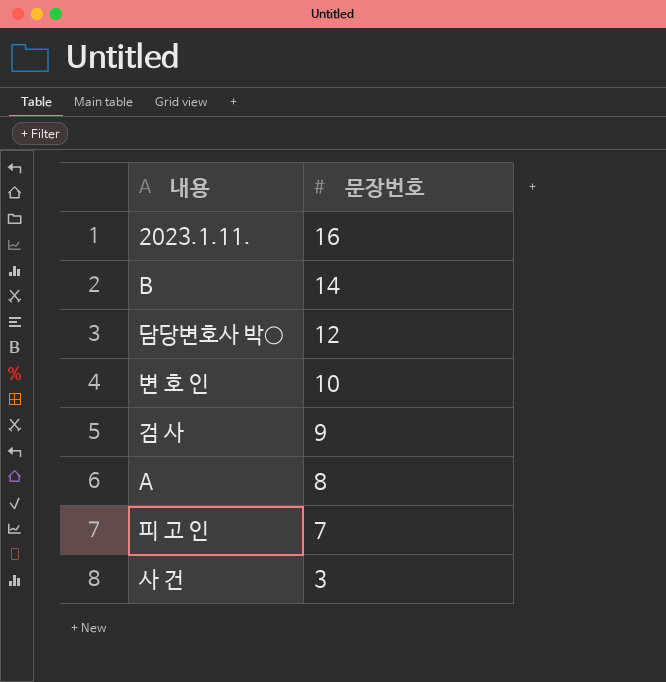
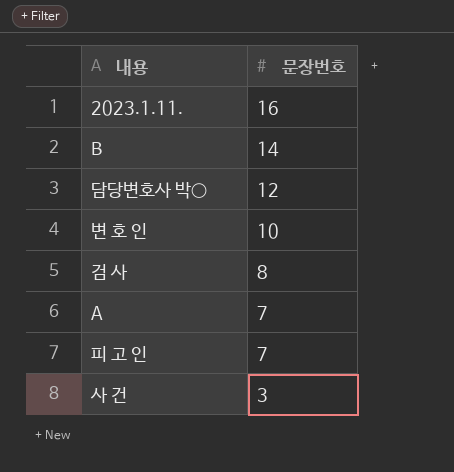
검 사 | 문장번호: 9 -> 8
A | 문장번호: 8 -> 7

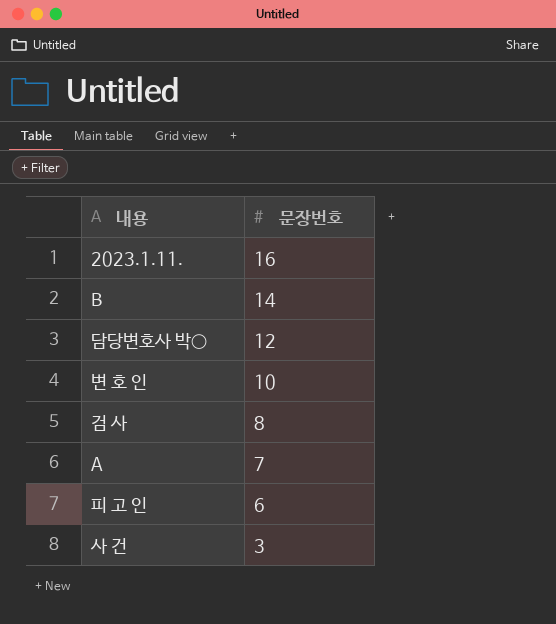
피 고 인 | 문장번호: 7 -> 6

